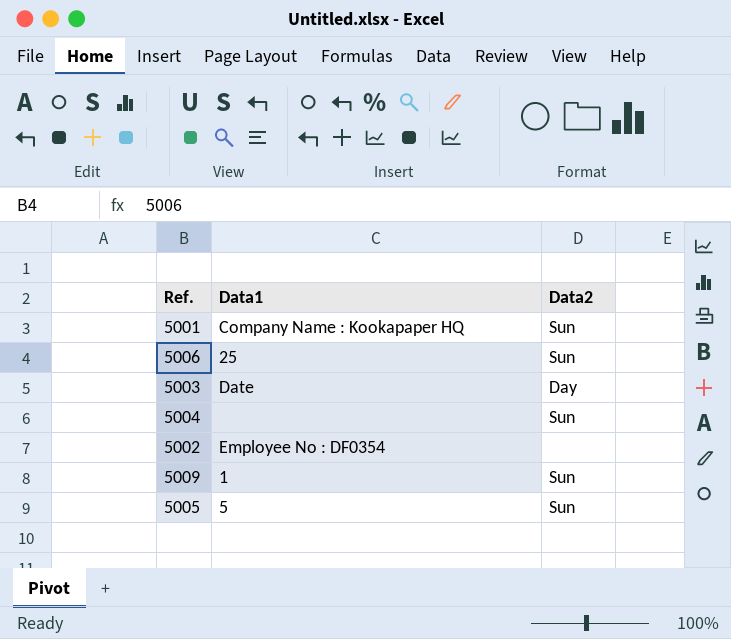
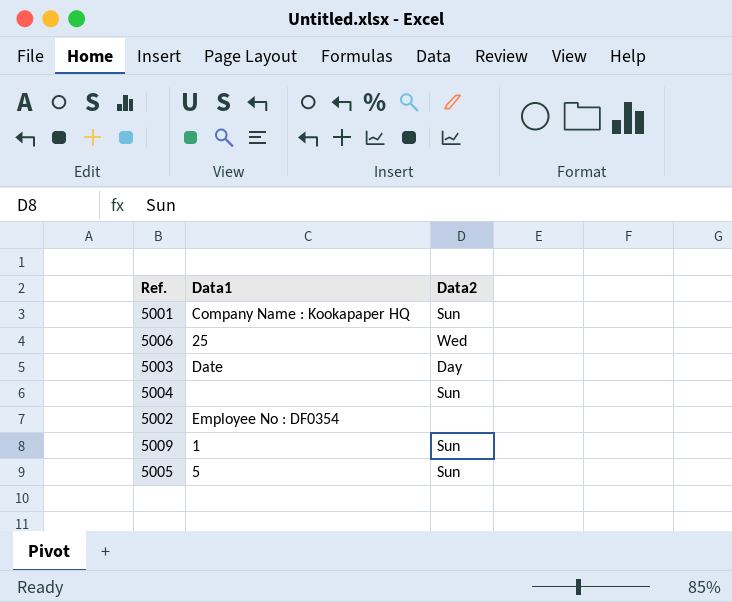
5006 | Data2: Sun -> Wed

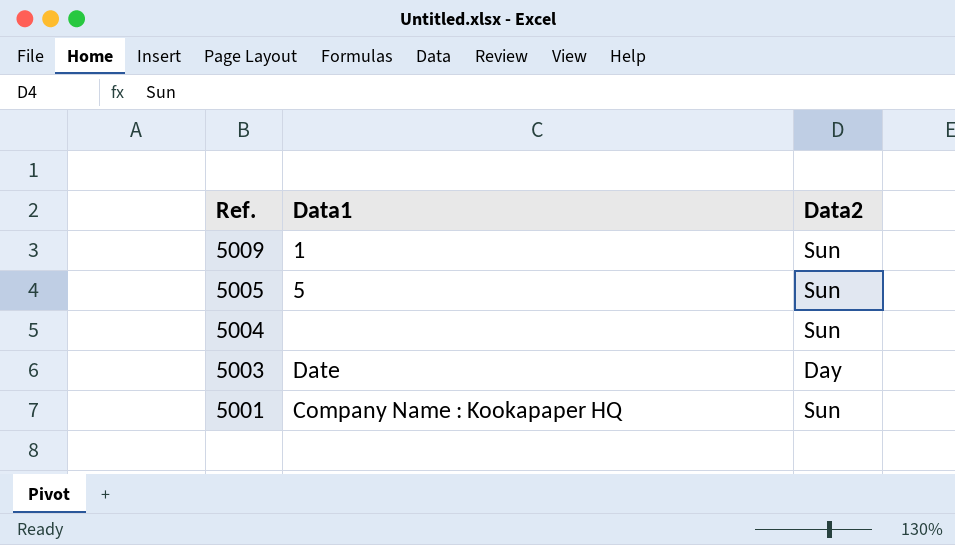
row order: none -> Ref. descending
row 5006: 25 | Wed -> none
row 5002: Employee No : DF0354 | none -> none

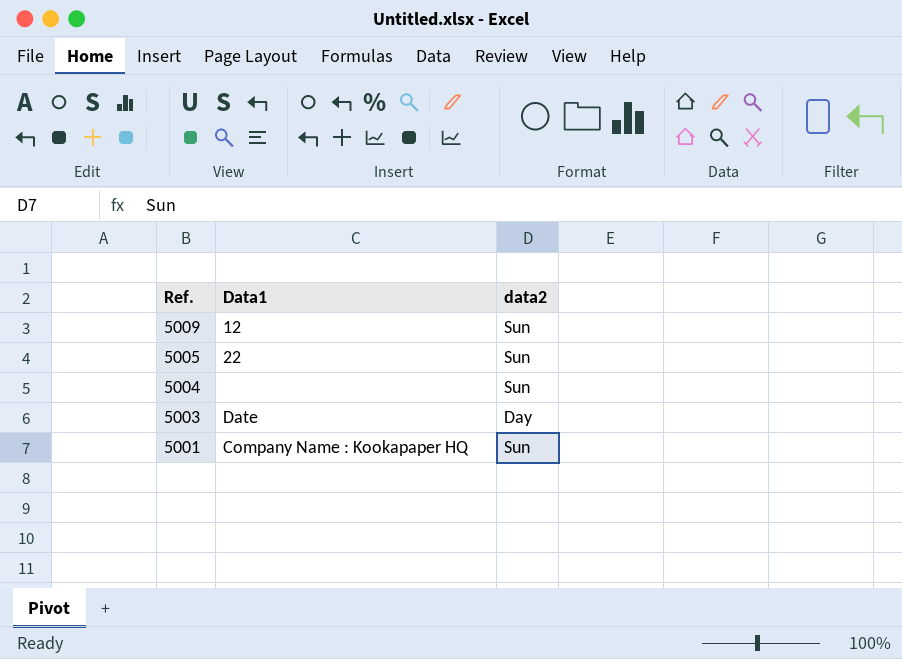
column name: Data2 -> data2
5009 | Data1: 1 -> 12
5005 | Data1: 5 -> 22

